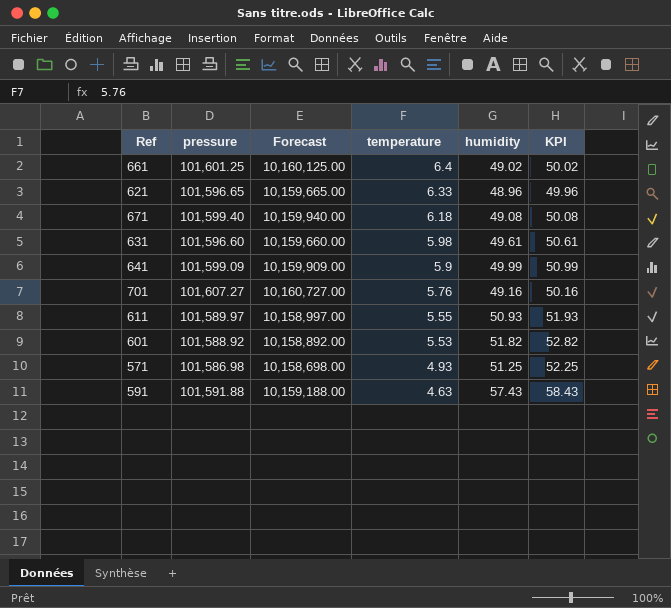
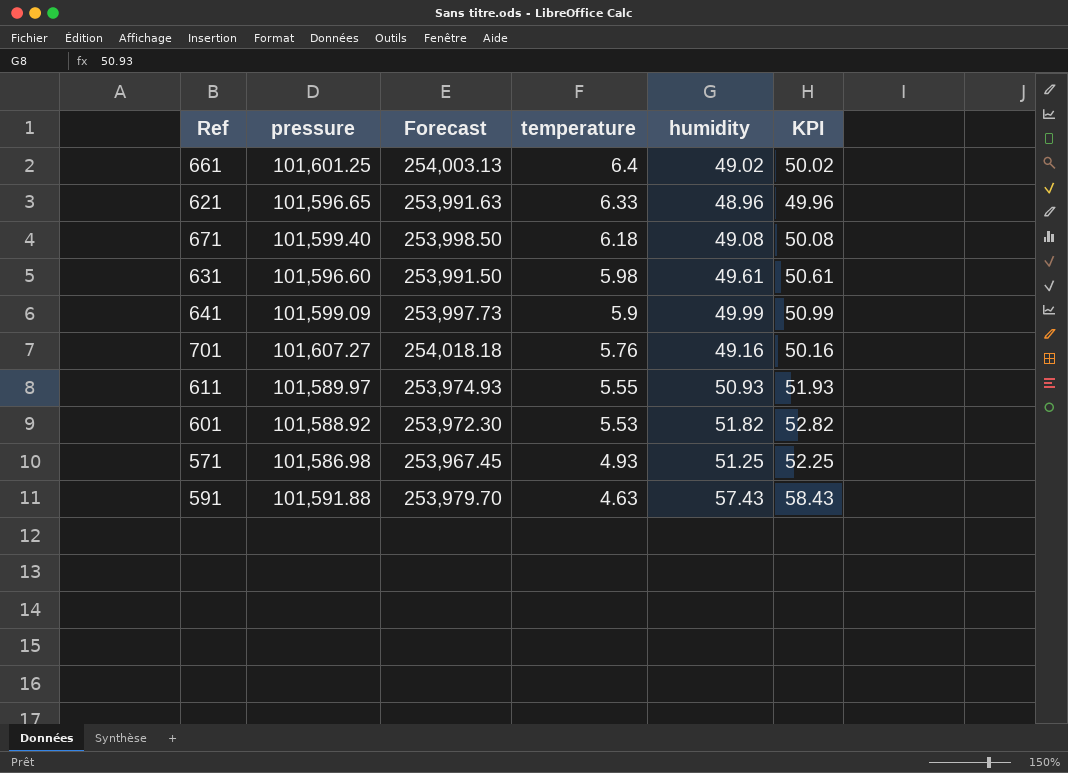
column Forecast | formula: [pressure] * 100 -> [pressure] * 2.5

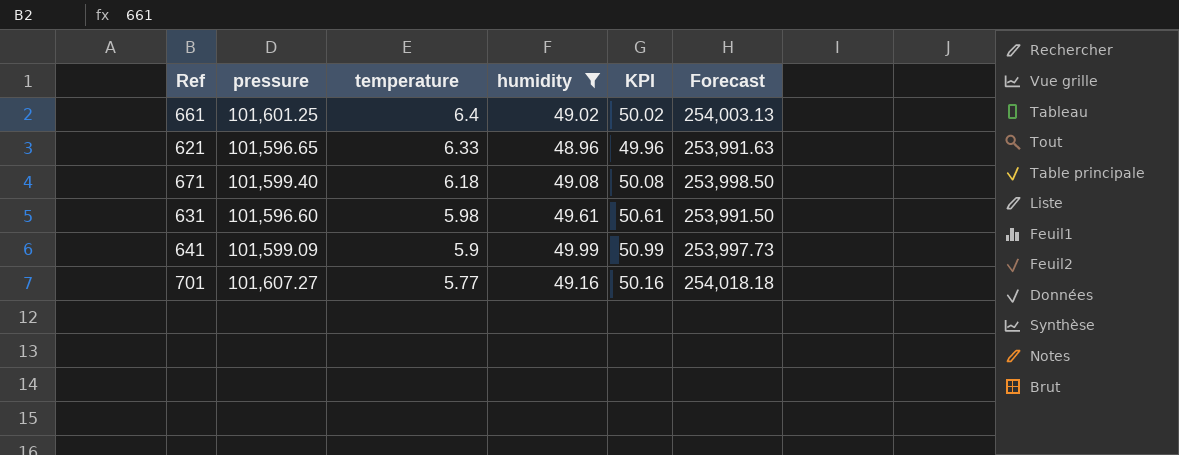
filter: none -> humidity <= 49.99
column Forecast | position: 3 -> 6
701 | temperature: 5.76 -> 5.77

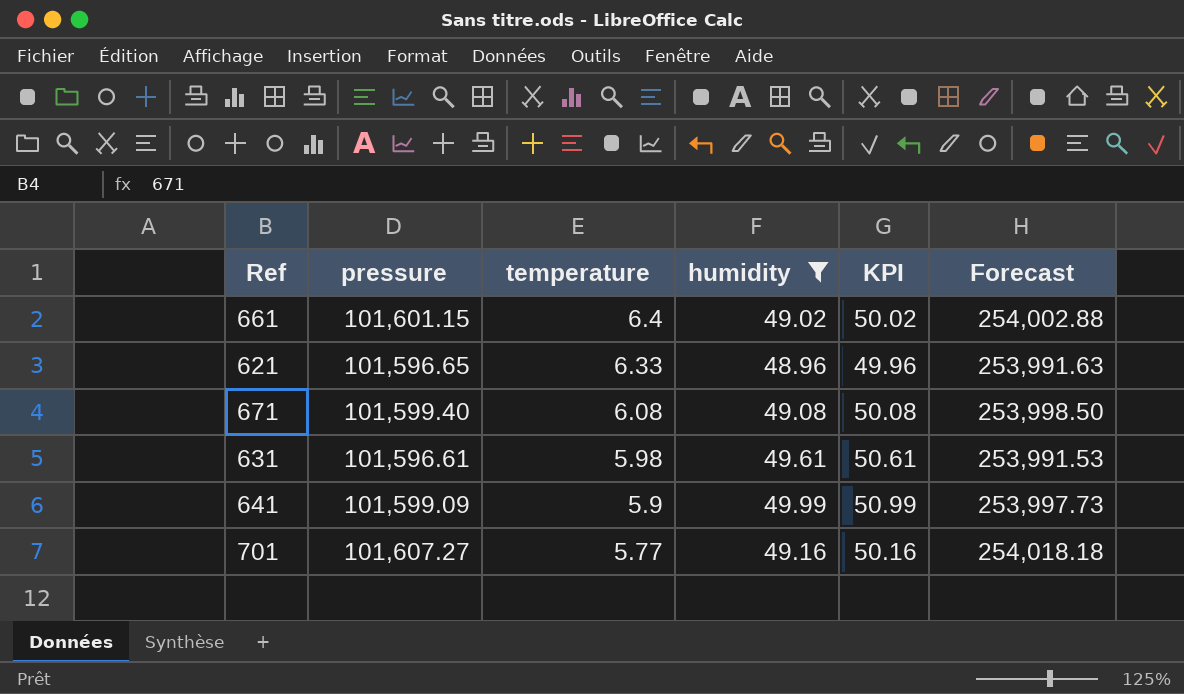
661 | pressure: 101,601.25 -> 101,601.15
661 | Forecast: 254,003.13 -> 254,002.88
671 | temperature: 6.18 -> 6.08
631 | pressure: 101,596.60 -> 101,596.61
631 | Forecast: 253,991.50 -> 253,991.53

